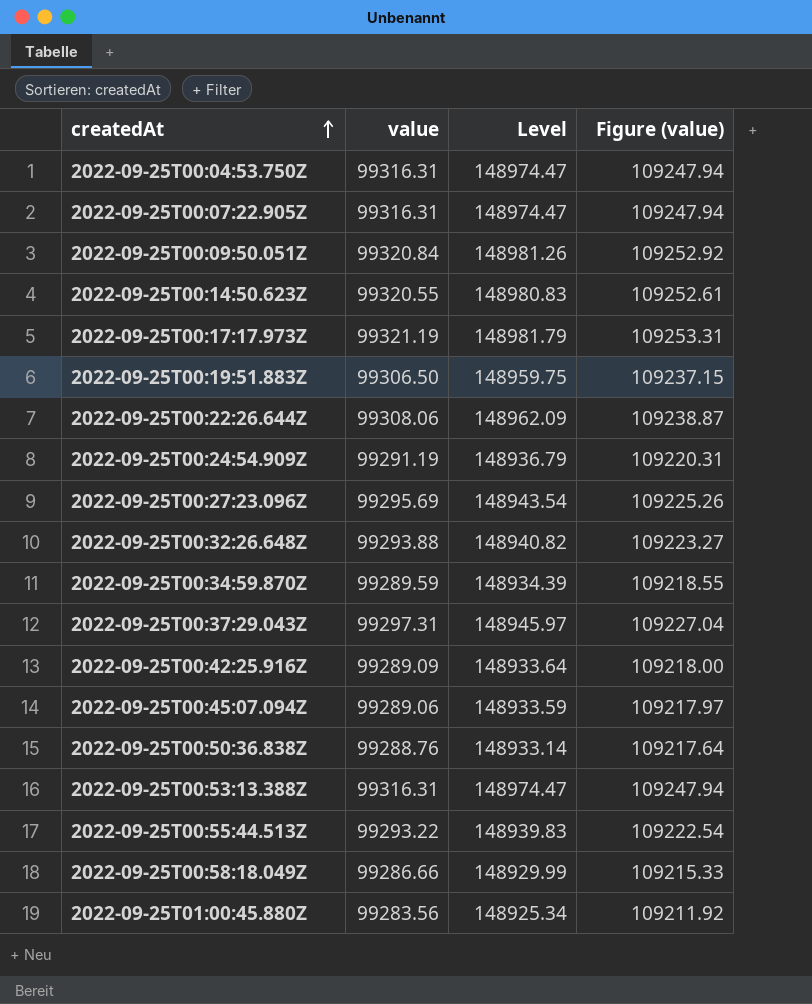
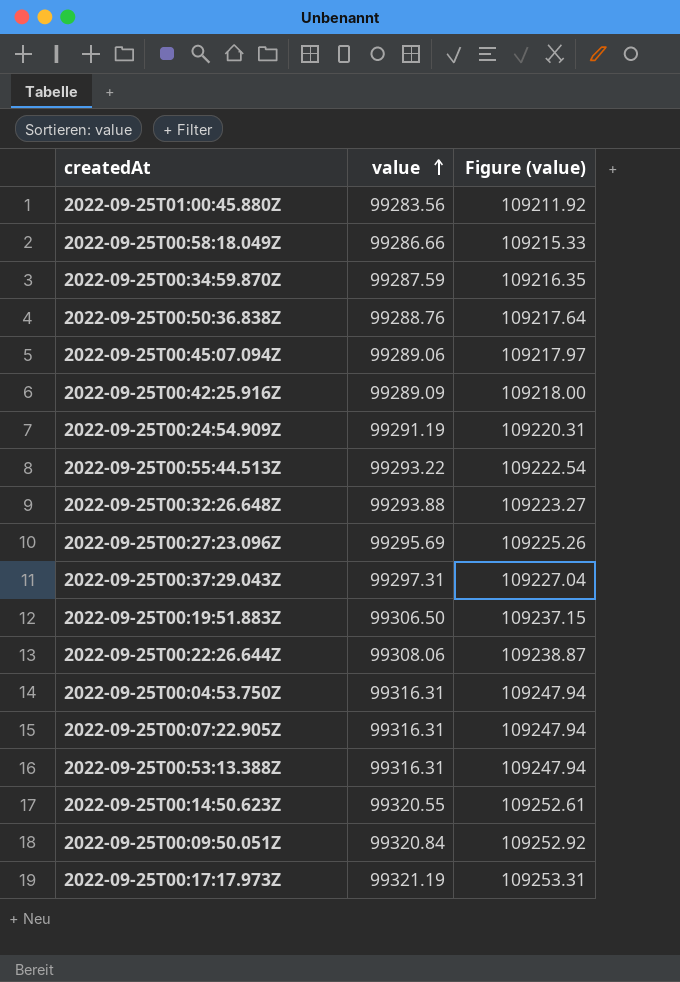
row order: createdAt ascending -> value ascending
column Level | formula: [value] * 1.5 -> none
2022-09-25T00:34:59.870Z | value: 99289.59 -> 99287.59
2022-09-25T00:34:59.870Z | Figure (value): 109218.55 -> 109216.35

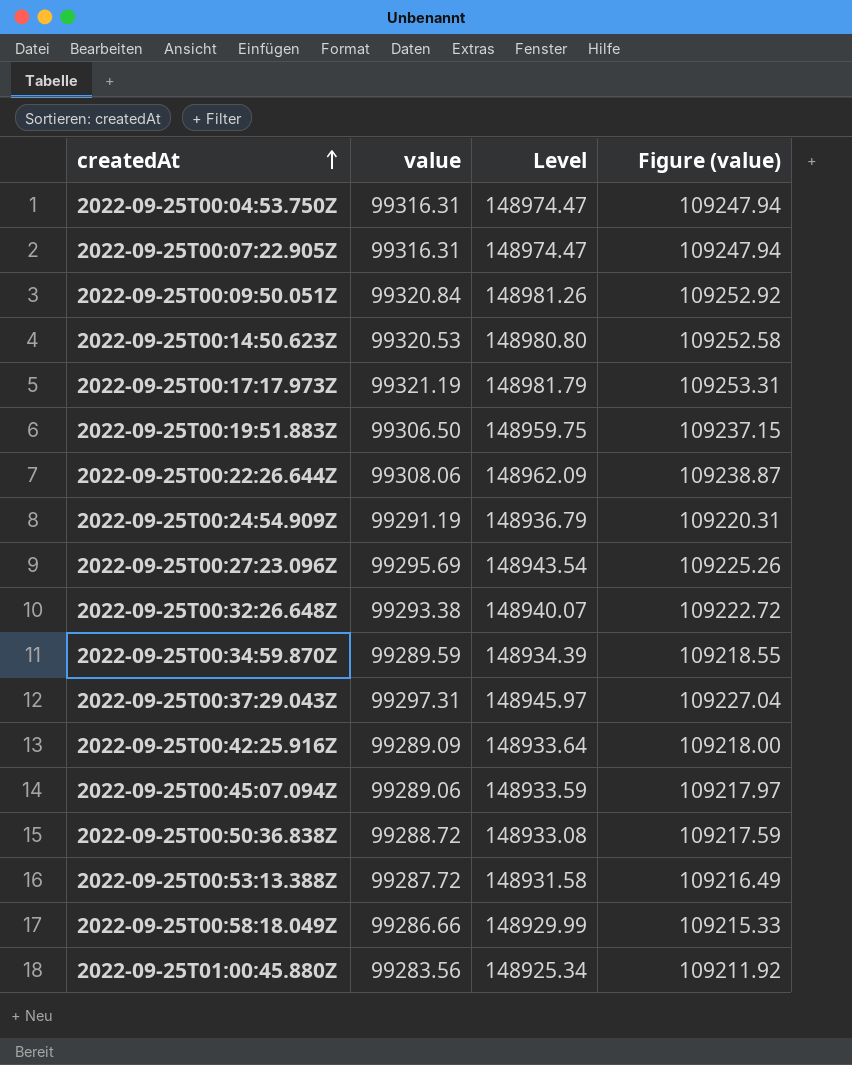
row order: value ascending -> createdAt ascending
column Level | formula: none -> [value] * 1.5
row 2022-09-25T00:55:44.513Z: 99293.22 | 109222.54 -> none
2022-09-25T00:14:50.623Z | value: 99320.55 -> 99320.53
2022-09-25T00:14:50.623Z | Figure (value): 109252.61 -> 109252.58
2022-09-25T00:32:26.648Z | value: 99293.88 -> 99293.38
2022-09-25T00:32:26.648Z | Figure (value): 109223.27 -> 109222.72
2022-09-25T00:34:59.870Z | value: 99287.59 -> 99289.59
2022-09-25T00:34:59.870Z | Figure (value): 109216.35 -> 109218.55
2022-09-25T00:50:36.838Z | value: 99288.76 -> 99288.72
2022-09-25T00:50:36.838Z | Figure (value): 109217.64 -> 109217.59
2022-09-25T00:53:13.388Z | value: 99316.31 -> 99287.72
2022-09-25T00:53:13.388Z | Figure (value): 109247.94 -> 109216.49

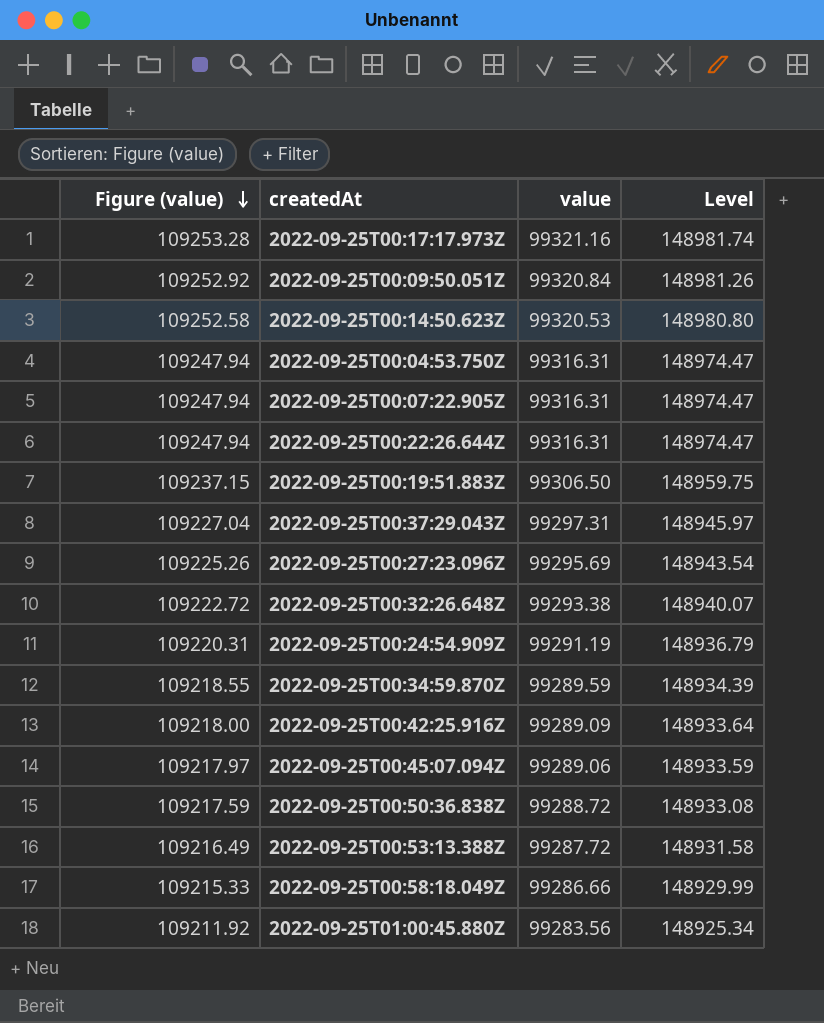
row order: createdAt ascending -> Figure (value) descending
column Figure (value) | position: 4 -> 1
2022-09-25T00:17:17.973Z | Figure (value): 109253.31 -> 109253.28
2022-09-25T00:17:17.973Z | value: 99321.19 -> 99321.16
2022-09-25T00:17:17.973Z | Level: 148981.79 -> 148981.74
2022-09-25T00:22:26.644Z | Figure (value): 109238.87 -> 109247.94
2022-09-25T00:22:26.644Z | value: 99308.06 -> 99316.31
2022-09-25T00:22:26.644Z | Level: 148962.09 -> 148974.47

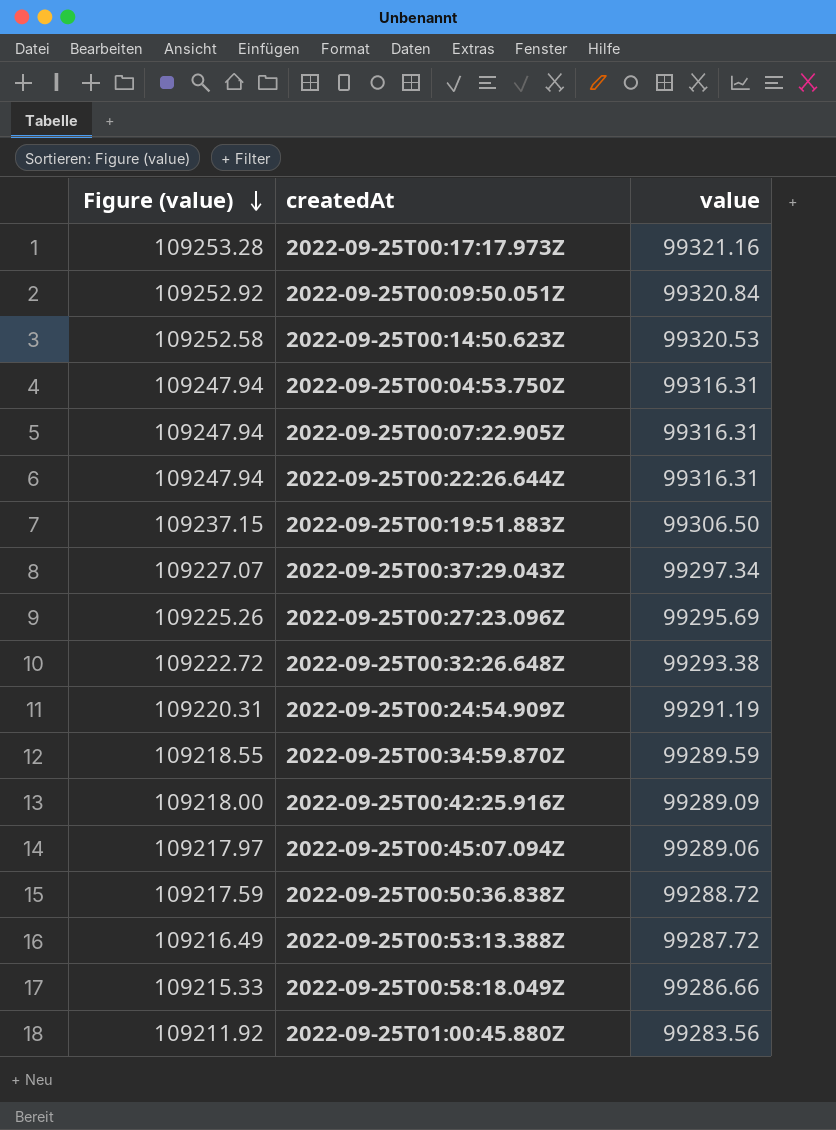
column Level | formula: [value] * 1.5 -> none
2022-09-25T00:37:29.043Z | Figure (value): 109227.04 -> 109227.07
2022-09-25T00:37:29.043Z | value: 99297.31 -> 99297.34

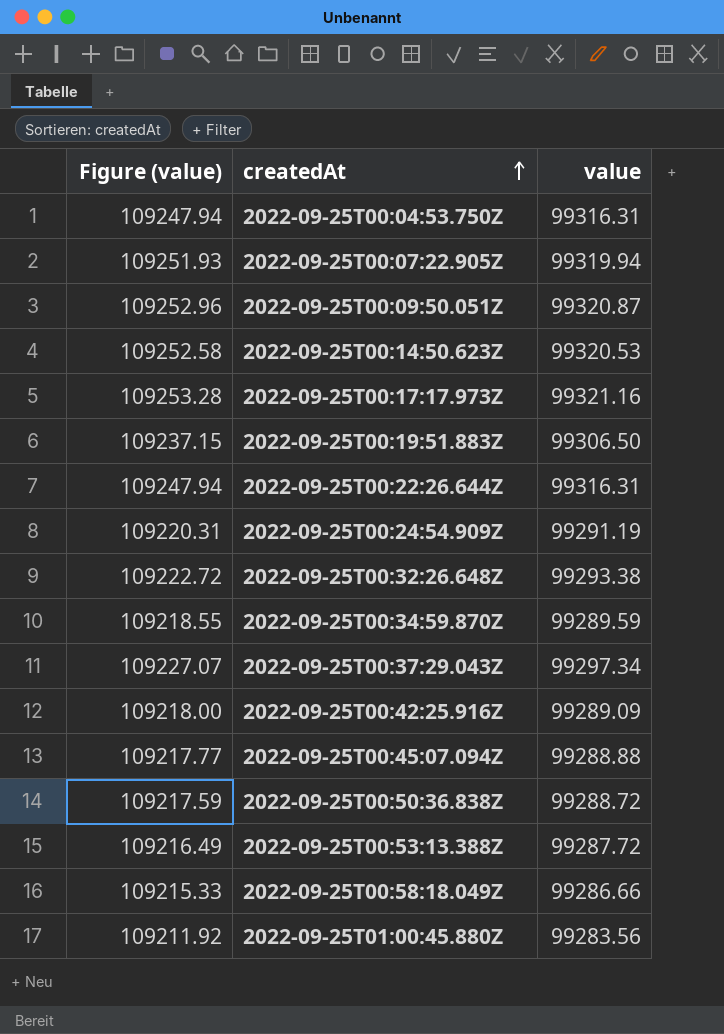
row order: Figure (value) descending -> createdAt ascending
row 2022-09-25T00:27:23.096Z: 109225.26 | 99295.69 -> none
2022-09-25T00:07:22.905Z | Figure (value): 109247.94 -> 109251.93
2022-09-25T00:07:22.905Z | value: 99316.31 -> 99319.94
2022-09-25T00:09:50.051Z | Figure (value): 109252.92 -> 109252.96
2022-09-25T00:09:50.051Z | value: 99320.84 -> 99320.87
2022-09-25T00:45:07.094Z | Figure (value): 109217.97 -> 109217.77
2022-09-25T00:45:07.094Z | value: 99289.06 -> 99288.88

